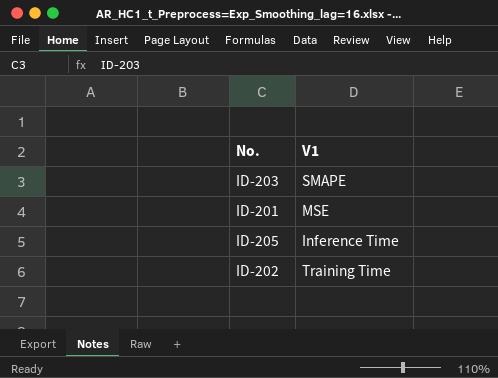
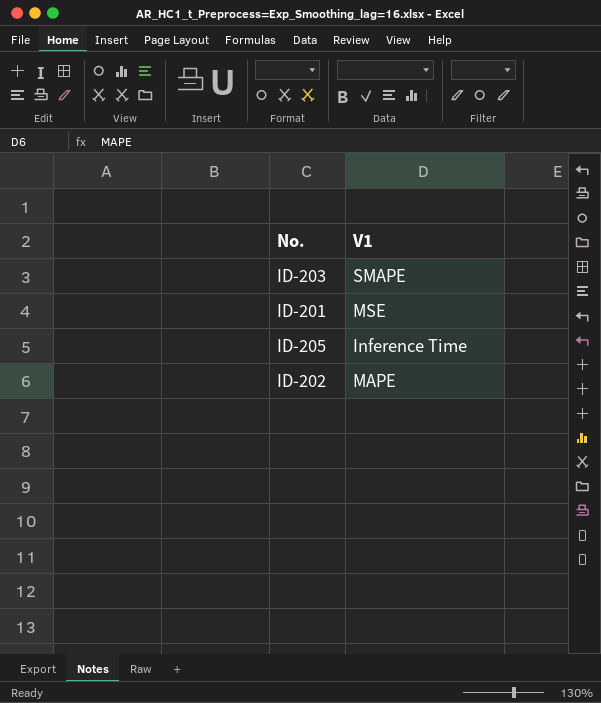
ID-202 | V1: Training Time -> MAPE

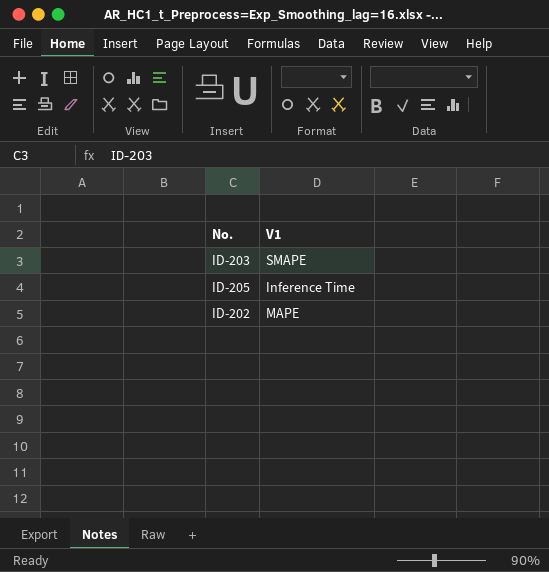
row ID-201: MSE -> none

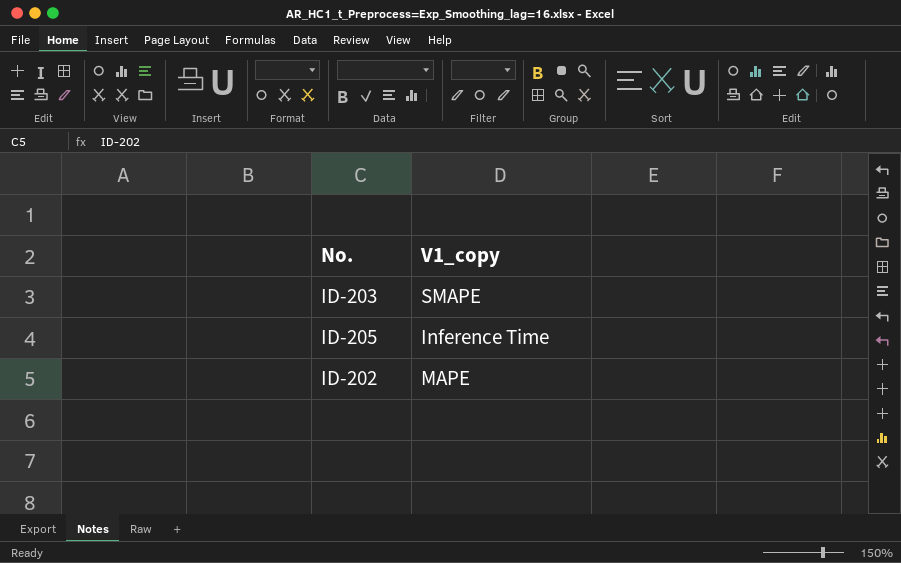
column name: V1 -> V1_copy

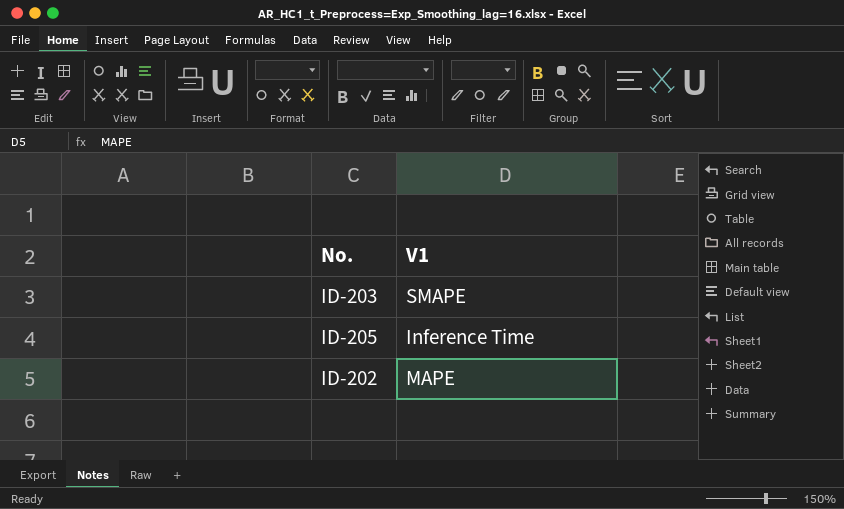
column name: V1_copy -> V1

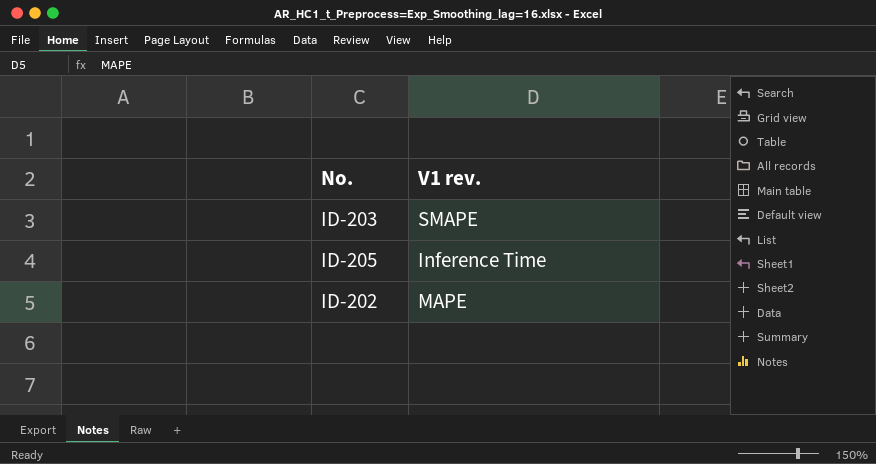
column name: V1 -> V1 rev.

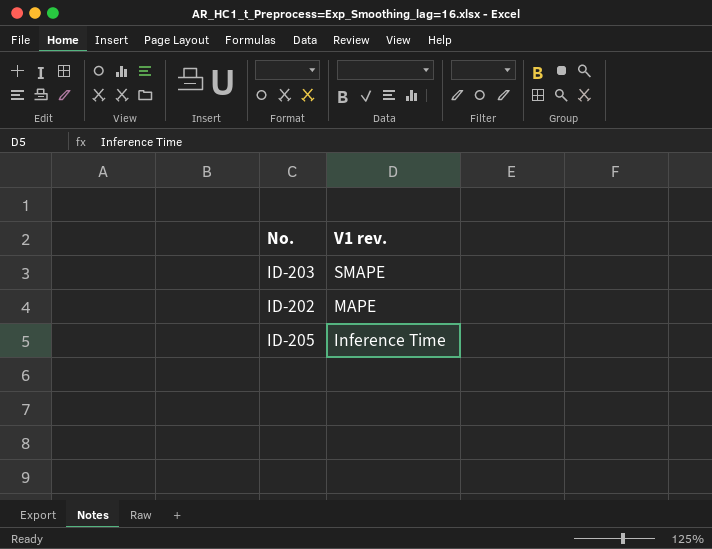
row order: none -> V1 rev. descending

